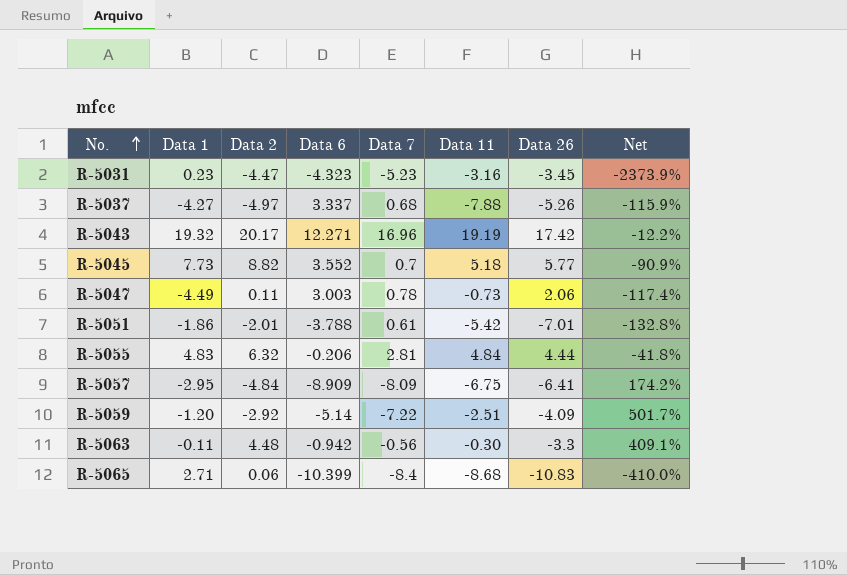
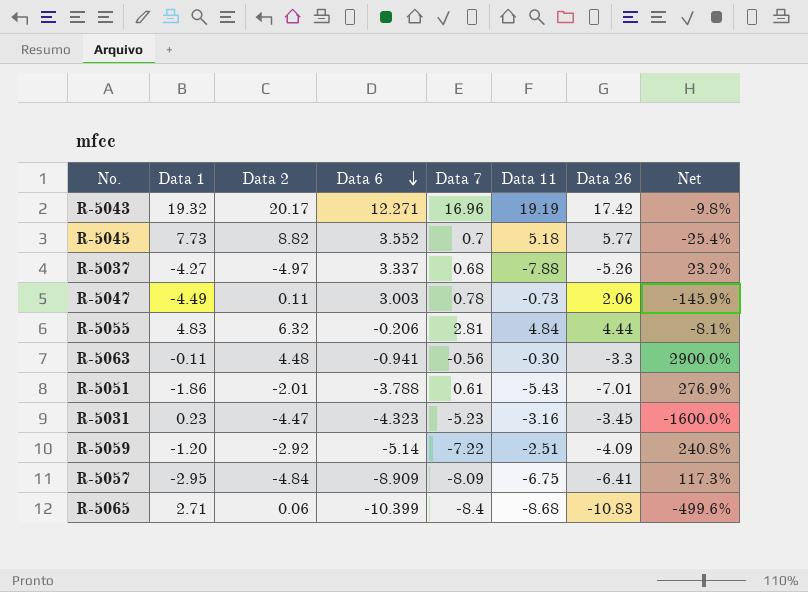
row order: No. ascending -> Data 6 descending
column Net | formula: ([Data 7] - [Data 1]) / [Data 1] -> ([Data 26] - [Data 1]) / [Data 1]
R-5063 | Data 6: -0.942 -> -0.941
R-5051 | Data 11: -5.42 -> -5.43

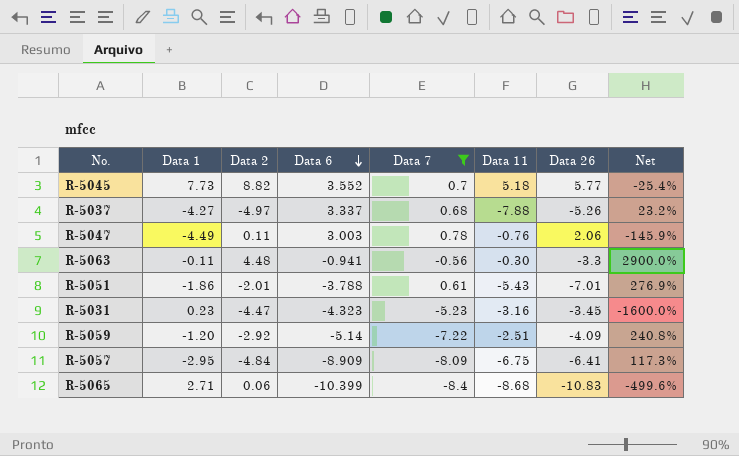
filter: none -> Data 7 <= 0.78
R-5047 | Data 11: -0.73 -> -0.76

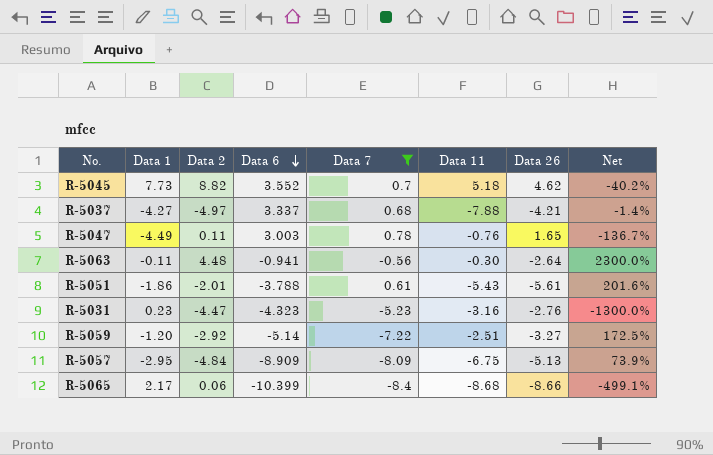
R-5045 | Data 26: 5.77 -> 4.62
R-5045 | Net: -25.4% -> -40.2%
R-5037 | Data 26: -5.26 -> -4.21
R-5037 | Net: 23.2% -> -1.4%
R-5047 | Data 26: 2.06 -> 1.65
R-5047 | Net: -145.9% -> -136.7%
R-5063 | Data 26: -3.3 -> -2.64
R-5063 | Net: 2900.0% -> 2300.0%
R-5051 | Data 26: -7.01 -> -5.61
R-5051 | Net: 276.9% -> 201.6%
R-5031 | Data 26: -3.45 -> -2.76
R-5031 | Net: -1600.0% -> -1300.0%
R-5059 | Data 26: -4.09 -> -3.27
R-5059 | Net: 240.8% -> 172.5%
R-5057 | Data 26: -6.41 -> -5.13
R-5057 | Net: 117.3% -> 73.9%
R-5065 | Data 1: 2.71 -> 2.17
R-5065 | Data 26: -10.83 -> -8.66
R-5065 | Net: -499.6% -> -499.1%

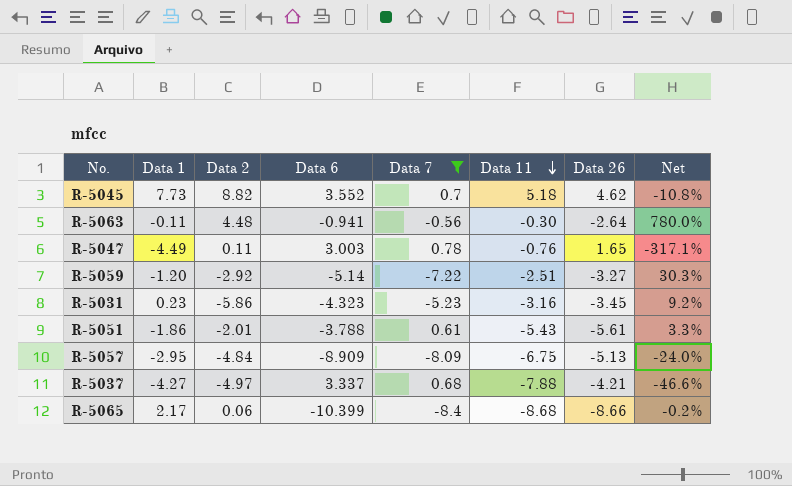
row order: Data 6 descending -> Data 11 descending
column Net | formula: ([Data 26] - [Data 1]) / [Data 1] -> ([Data 26] - [Data 11]) / [Data 11]
R-5031 | Data 2: -4.47 -> -5.86
R-5031 | Data 26: -2.76 -> -3.45

